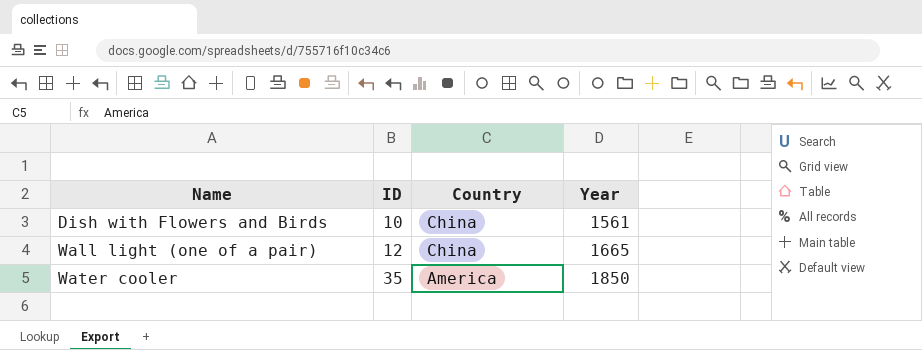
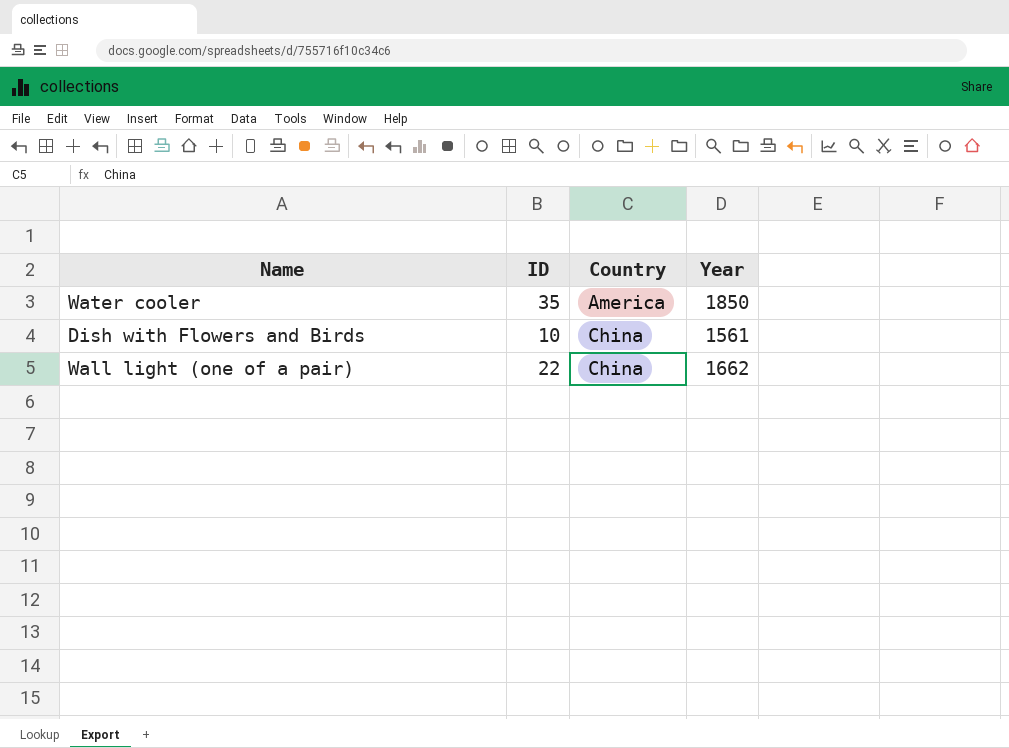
row order: Name ascending -> Country ascending
Wall light (one of a pair) | ID: 12 -> 22
Wall light (one of a pair) | Year: 1665 -> 1662

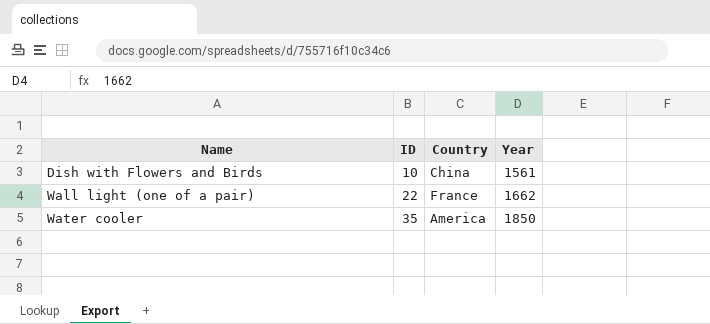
row order: Country ascending -> Name ascending
Wall light (one of a pair) | Country: China -> France

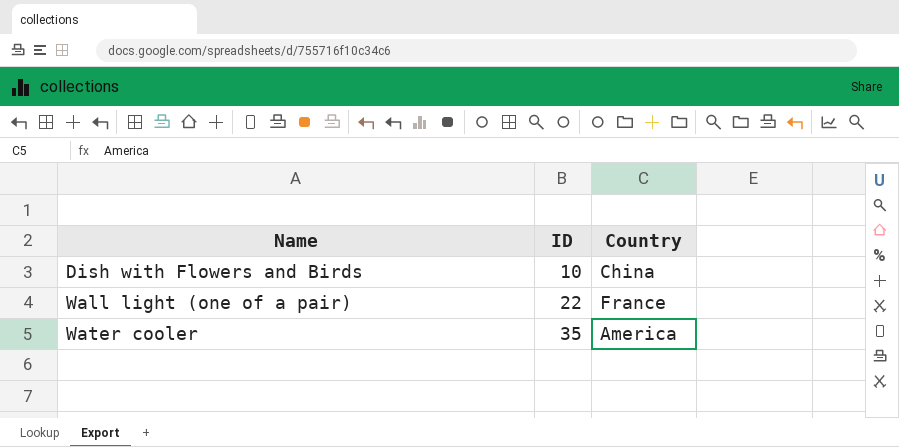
column Year | position: 4 -> none

